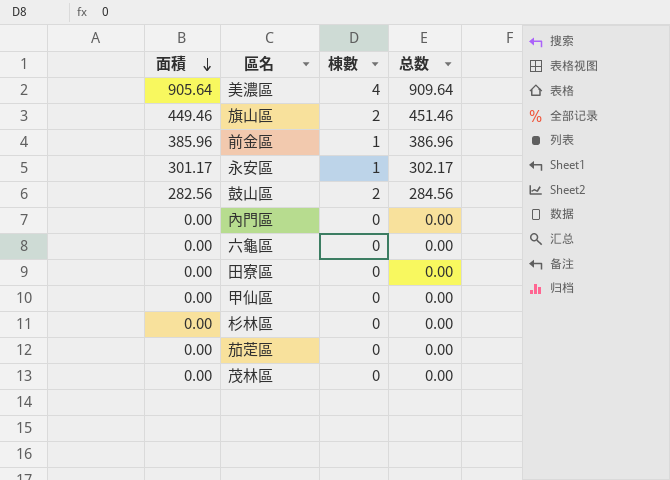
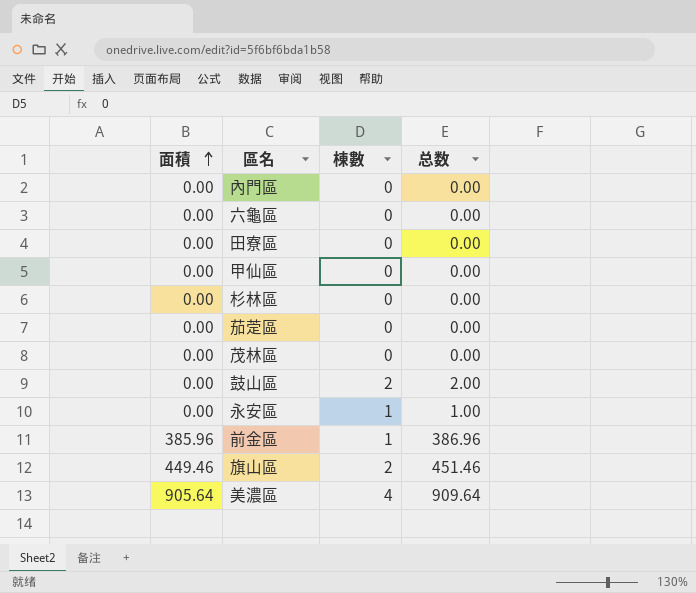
row order: 面積 descending -> 面積 ascending
鼓山區 | 面積: 282.56 -> 0.00
鼓山區 | 总数: 284.56 -> 2.00
永安區 | 面積: 301.17 -> 0.00
永安區 | 总数: 302.17 -> 1.00

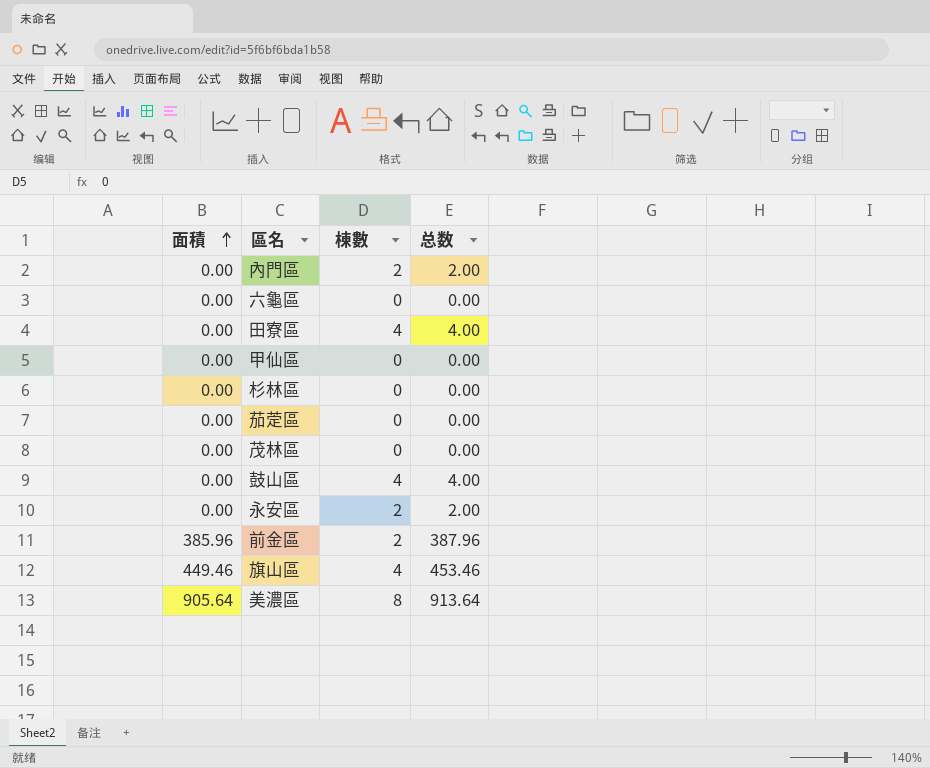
內門區 | 棟數: 0 -> 2
內門區 | 总数: 0.00 -> 2.00
田寮區 | 棟數: 0 -> 4
田寮區 | 总数: 0.00 -> 4.00
鼓山區 | 棟數: 2 -> 4
鼓山區 | 总数: 2.00 -> 4.00
永安區 | 棟數: 1 -> 2
永安區 | 总数: 1.00 -> 2.00
前金區 | 棟數: 1 -> 2
前金區 | 总数: 386.96 -> 387.96
旗山區 | 棟數: 2 -> 4
旗山區 | 总数: 451.46 -> 453.46
美濃區 | 棟數: 4 -> 8
美濃區 | 总数: 909.64 -> 913.64

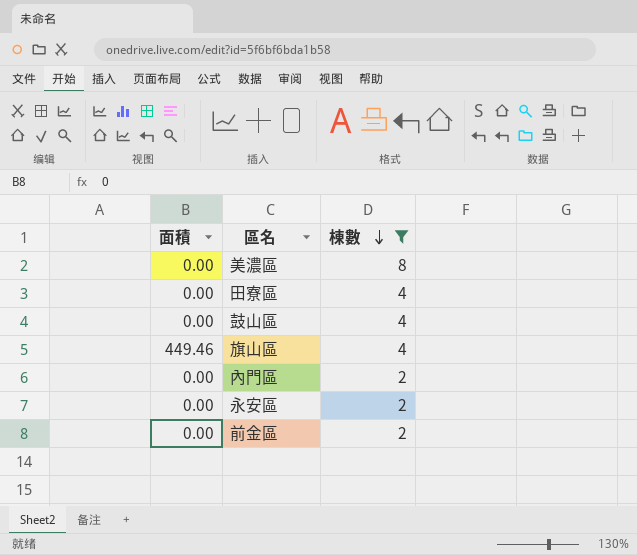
filter: none -> 棟數 != 0
row order: 面積 ascending -> 棟數 descending
column 总数 | formula: [面積] + [棟數] -> none
美濃區 | 面積: 905.64 -> 0.00
前金區 | 面積: 385.96 -> 0.00

